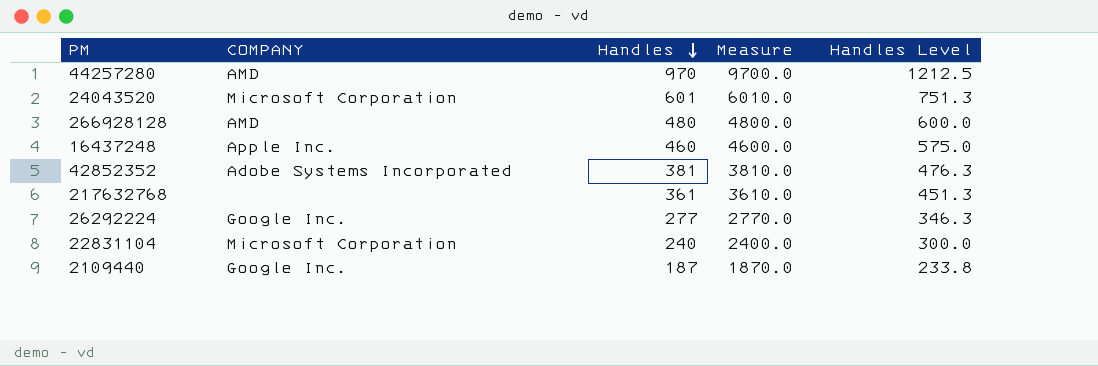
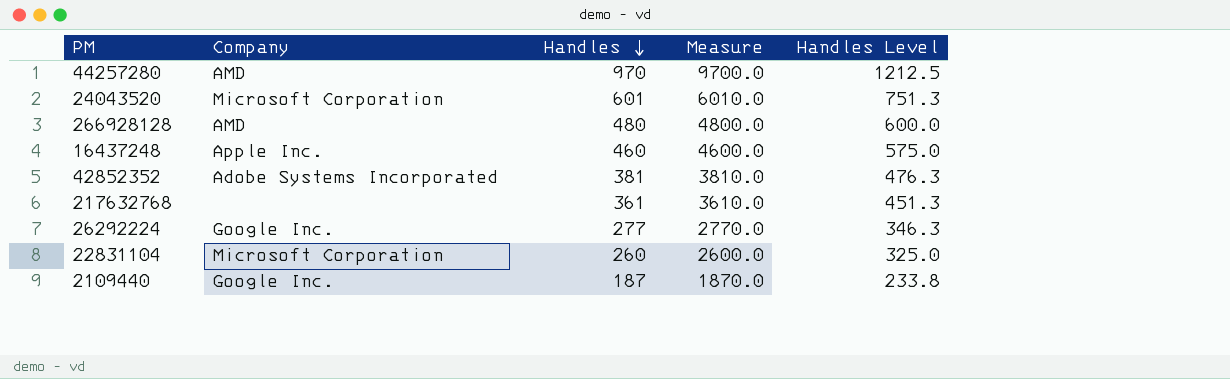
column name: COMPANY -> Company
22831104 | Handles: 240 -> 260
22831104 | Measure: 2400.0 -> 2600.0
22831104 | Handles Level: 300.0 -> 325.0

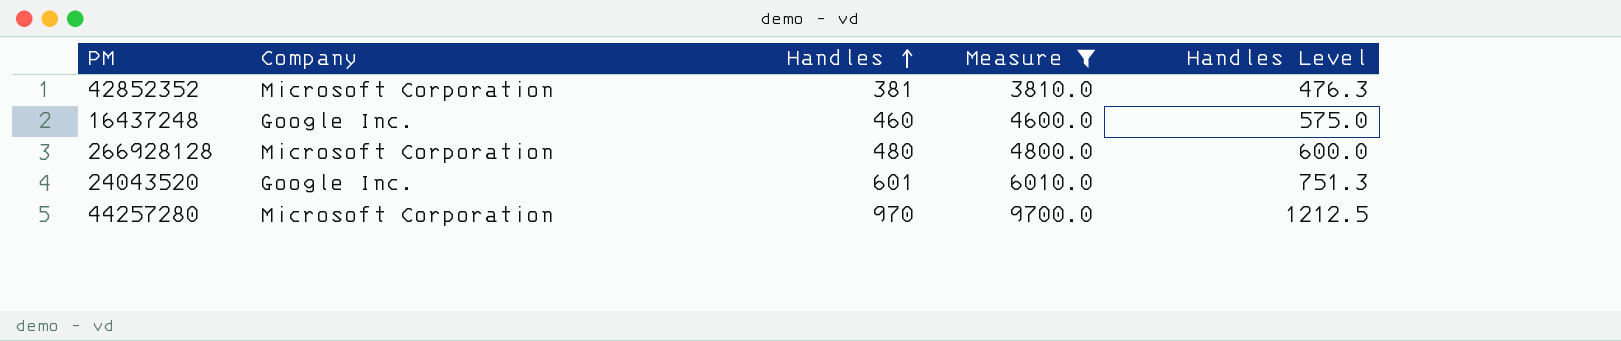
filter: none -> Measure >= 3810.0
row order: Handles descending -> Handles ascending
42852352 | Company: Adobe Systems Incorporated -> Microsoft Corporation
16437248 | Company: Apple Inc. -> Google Inc.
266928128 | Company: AMD -> Microsoft Corporation
24043520 | Company: Microsoft Corporation -> Google Inc.
44257280 | Company: AMD -> Microsoft Corporation

